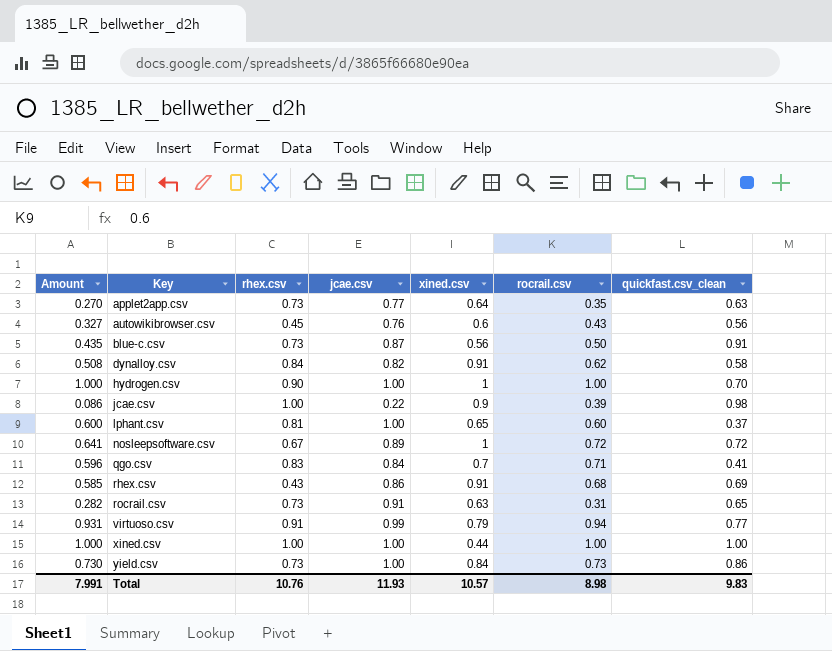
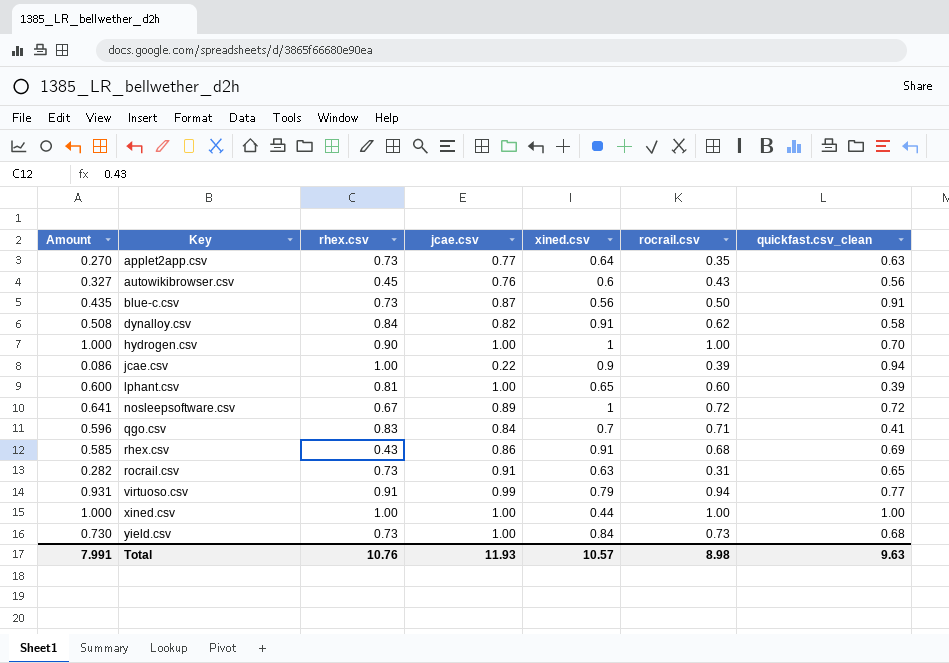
jcae.csv | quickfast.csv_clean: 0.98 -> 0.94
lphant.csv | quickfast.csv_clean: 0.37 -> 0.39
yield.csv | quickfast.csv_clean: 0.86 -> 0.68
Total | quickfast.csv_clean: 9.83 -> 9.63

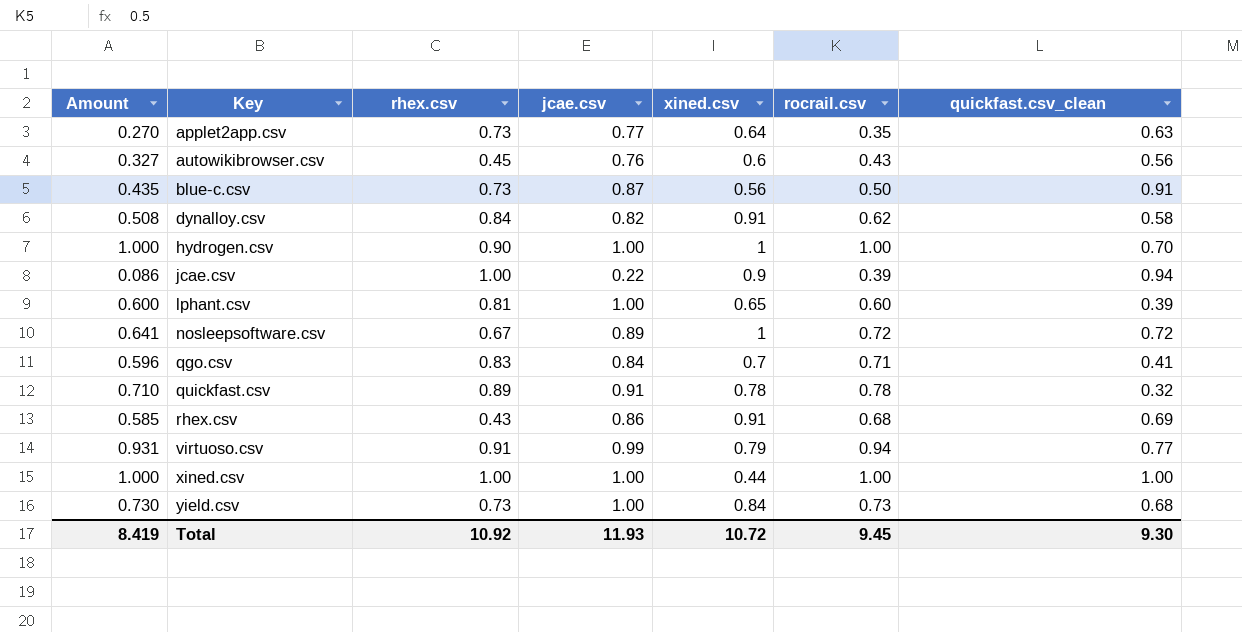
row rocrail.csv: 0.282 | 0.73 | 0.91 | 0.63 | 0.31 | 0.65 -> none
row quickfast.csv: none -> 0.710 | 0.89 | 0.91 | 0.78 | 0.78 | 0.32
Total | Amount: 7.991 -> 8.419
Total | rhex.csv: 10.76 -> 10.92
Total | xined.csv: 10.57 -> 10.72
Total | rocrail.csv: 8.98 -> 9.45
Total | quickfast.csv_clean: 9.63 -> 9.30

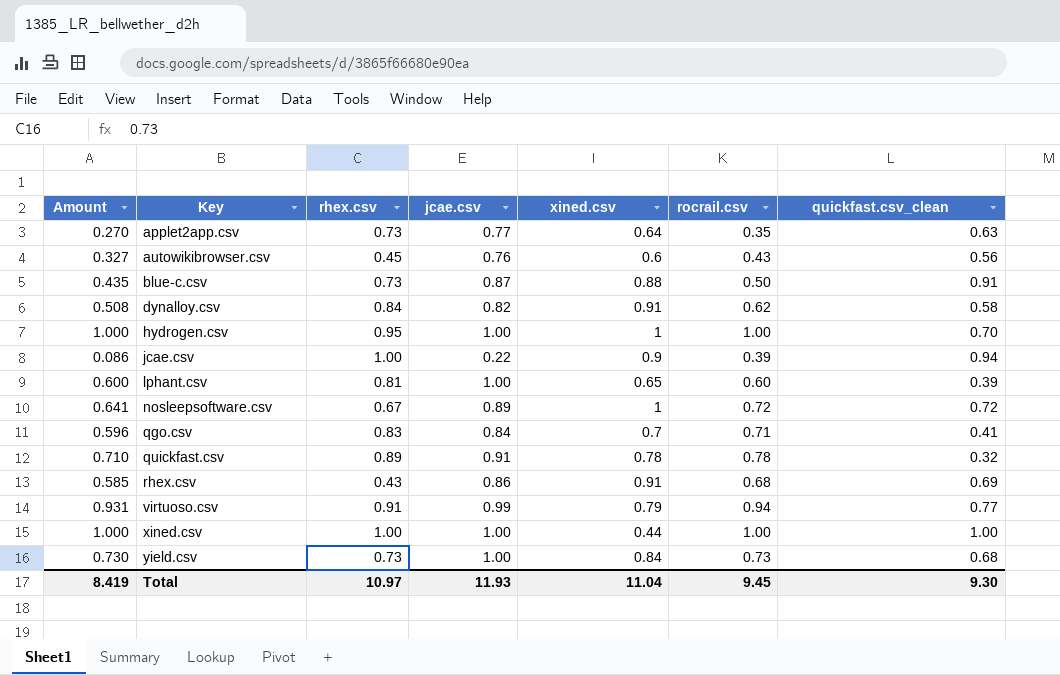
blue-c.csv | xined.csv: 0.56 -> 0.88
hydrogen.csv | rhex.csv: 0.90 -> 0.95
Total | rhex.csv: 10.92 -> 10.97
Total | xined.csv: 10.72 -> 11.04

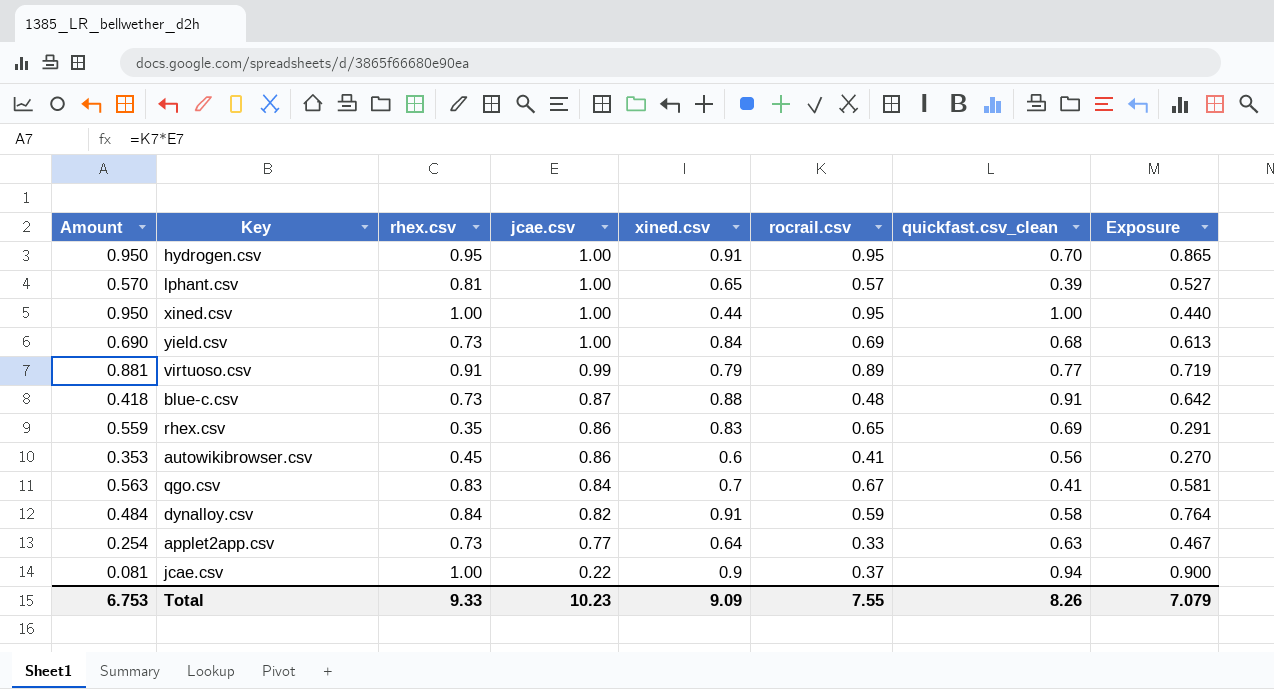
row order: Key ascending -> jcae.csv descending
column Exposure | formula: none -> [rhex.csv] * [xined.csv]
row nosleepsoftware.csv: 0.641 | 0.67 | 0.89 | 1 | 0.72 | 0.72 -> none
row quickfast.csv: 0.710 | 0.89 | 0.91 | 0.78 | 0.78 | 0.32 -> none
hydrogen.csv | Amount: 1.000 -> 0.950
hydrogen.csv | xined.csv: 1 -> 0.91
hydrogen.csv | rocrail.csv: 1.00 -> 0.95
lphant.csv | Amount: 0.600 -> 0.570
lphant.csv | rocrail.csv: 0.60 -> 0.57
xined.csv | Amount: 1.000 -> 0.950
xined.csv | rocrail.csv: 1.00 -> 0.95
yield.csv | Amount: 0.730 -> 0.690
yield.csv | rocrail.csv: 0.73 -> 0.69
virtuoso.csv | Amount: 0.931 -> 0.881
virtuoso.csv | rocrail.csv: 0.94 -> 0.89
blue-c.csv | Amount: 0.435 -> 0.418
blue-c.csv | rocrail.csv: 0.50 -> 0.48
rhex.csv | Amount: 0.585 -> 0.559
rhex.csv | rhex.csv: 0.43 -> 0.35
rhex.csv | xined.csv: 0.91 -> 0.83
rhex.csv | rocrail.csv: 0.68 -> 0.65
autowikibrowser.csv | Amount: 0.327 -> 0.353
autowikibrowser.csv | jcae.csv: 0.76 -> 0.86
autowikibrowser.csv | rocrail.csv: 0.43 -> 0.41
qgo.csv | Amount: 0.596 -> 0.563
qgo.csv | rocrail.csv: 0.71 -> 0.67
dynalloy.csv | Amount: 0.508 -> 0.484
dynalloy.csv | rocrail.csv: 0.62 -> 0.59
applet2app.csv | Amount: 0.270 -> 0.254
applet2app.csv | rocrail.csv: 0.35 -> 0.33
jcae.csv | Amount: 0.086 -> 0.081
jcae.csv | rocrail.csv: 0.39 -> 0.37
Total | Amount: 8.419 -> 6.753
Total | rhex.csv: 10.97 -> 9.33
Total | jcae.csv: 11.93 -> 10.23
Total | xined.csv: 11.04 -> 9.09
Total | rocrail.csv: 9.45 -> 7.55
Total | quickfast.csv_clean: 9.30 -> 8.26

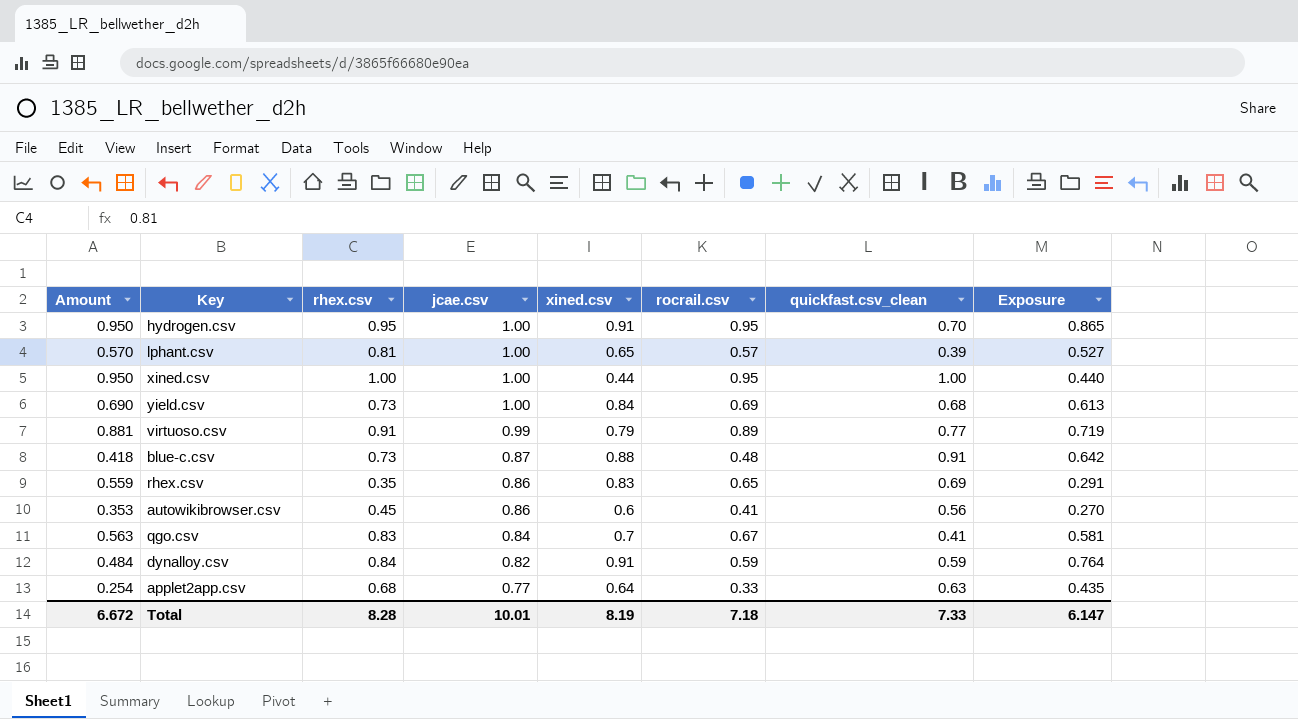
row jcae.csv: 0.081 | 1.00 | 0.22 | 0.9 | 0.37 | 0.94 | 0.900 -> none
dynalloy.csv | quickfast.csv_clean: 0.58 -> 0.59
applet2app.csv | rhex.csv: 0.73 -> 0.68
applet2app.csv | Exposure: 0.467 -> 0.435
Total | Amount: 6.753 -> 6.672
Total | rhex.csv: 9.33 -> 8.28
Total | jcae.csv: 10.23 -> 10.01
Total | xined.csv: 9.09 -> 8.19
Total | rocrail.csv: 7.55 -> 7.18
Total | quickfast.csv_clean: 8.26 -> 7.33
Total | Exposure: 7.079 -> 6.147

